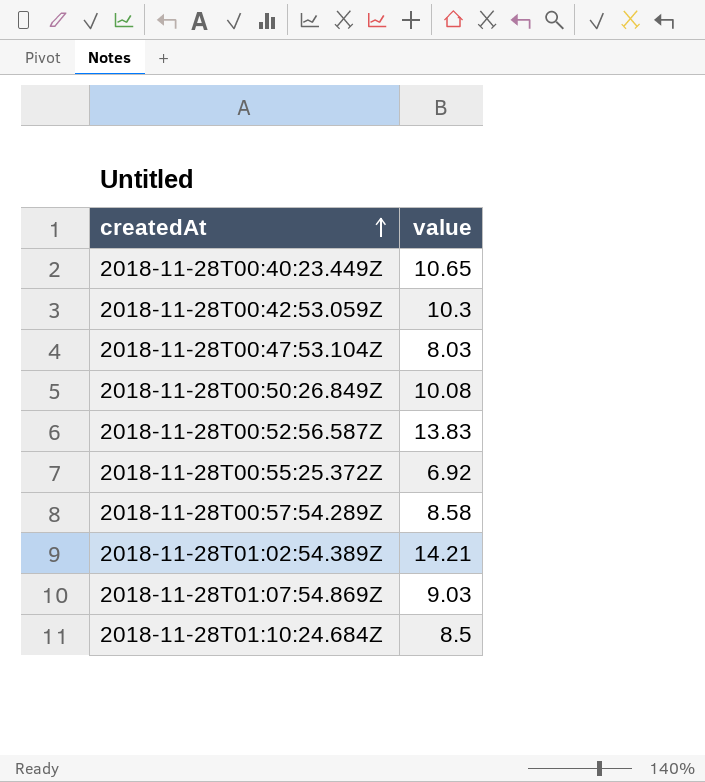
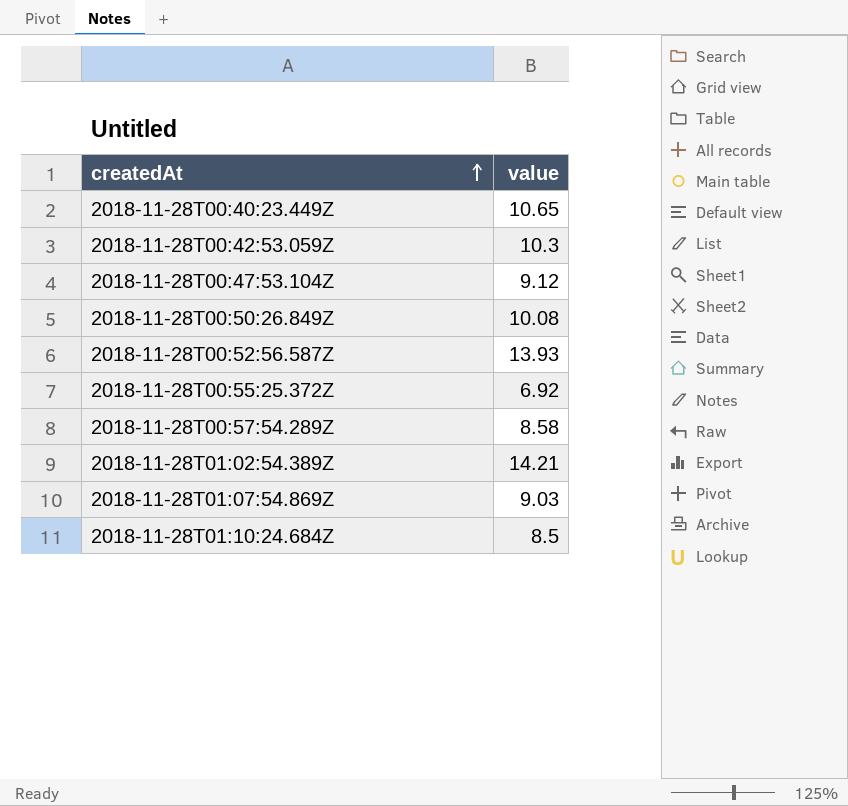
2018-11-28T00:47:53.104Z | value: 8.03 -> 9.12
2018-11-28T00:52:56.587Z | value: 13.83 -> 13.93

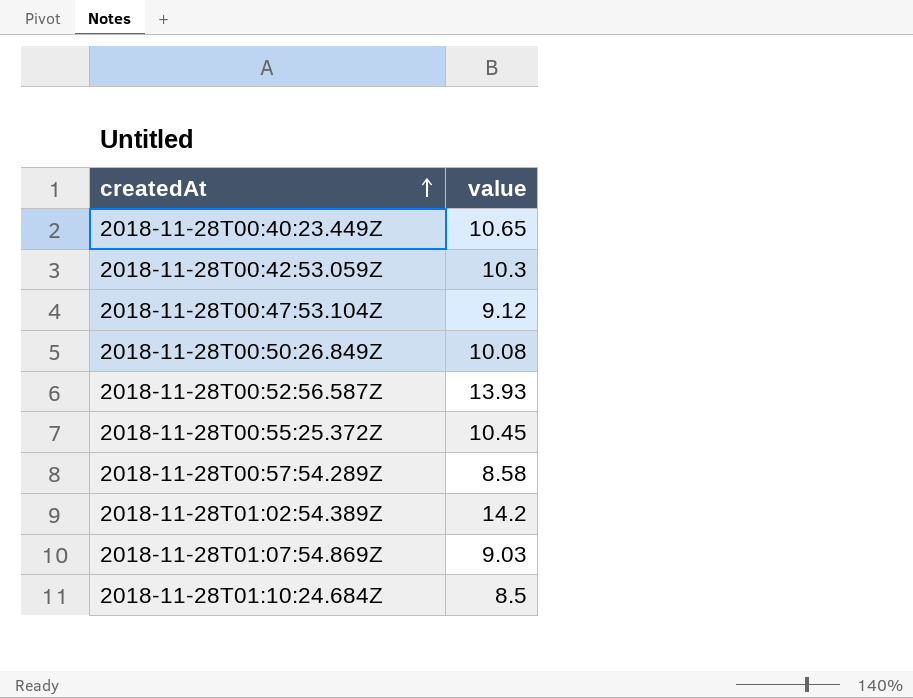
2018-11-28T00:55:25.372Z | value: 6.92 -> 10.45
2018-11-28T01:02:54.389Z | value: 14.21 -> 14.2

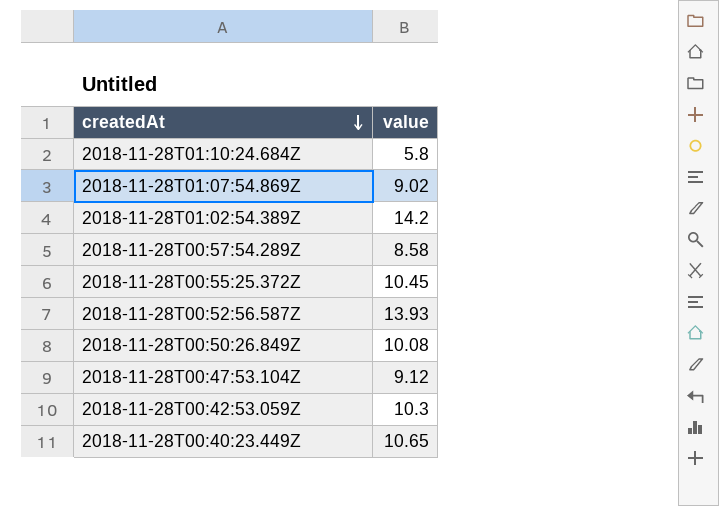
row order: createdAt ascending -> createdAt descending
2018-11-28T01:10:24.684Z | value: 8.5 -> 5.8
2018-11-28T01:07:54.869Z | value: 9.03 -> 9.02

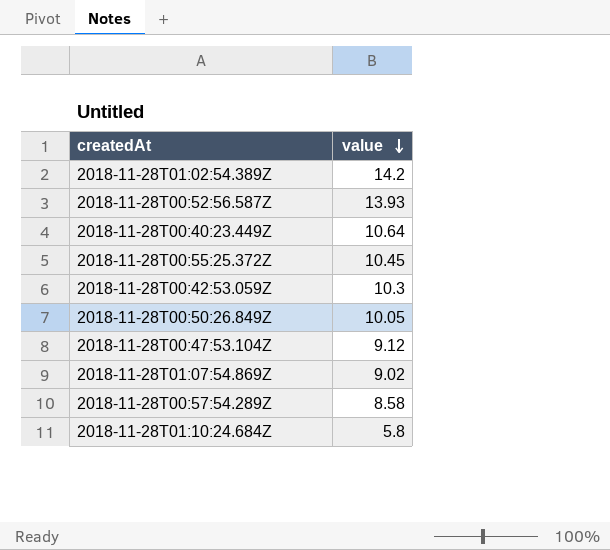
row order: createdAt descending -> value descending
2018-11-28T00:40:23.449Z | value: 10.65 -> 10.64
2018-11-28T00:50:26.849Z | value: 10.08 -> 10.05

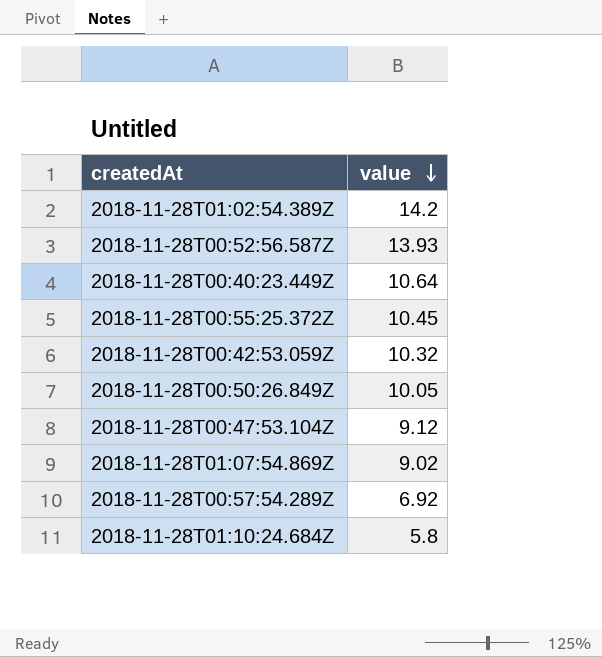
2018-11-28T00:42:53.059Z | value: 10.3 -> 10.32
2018-11-28T00:57:54.289Z | value: 8.58 -> 6.92

